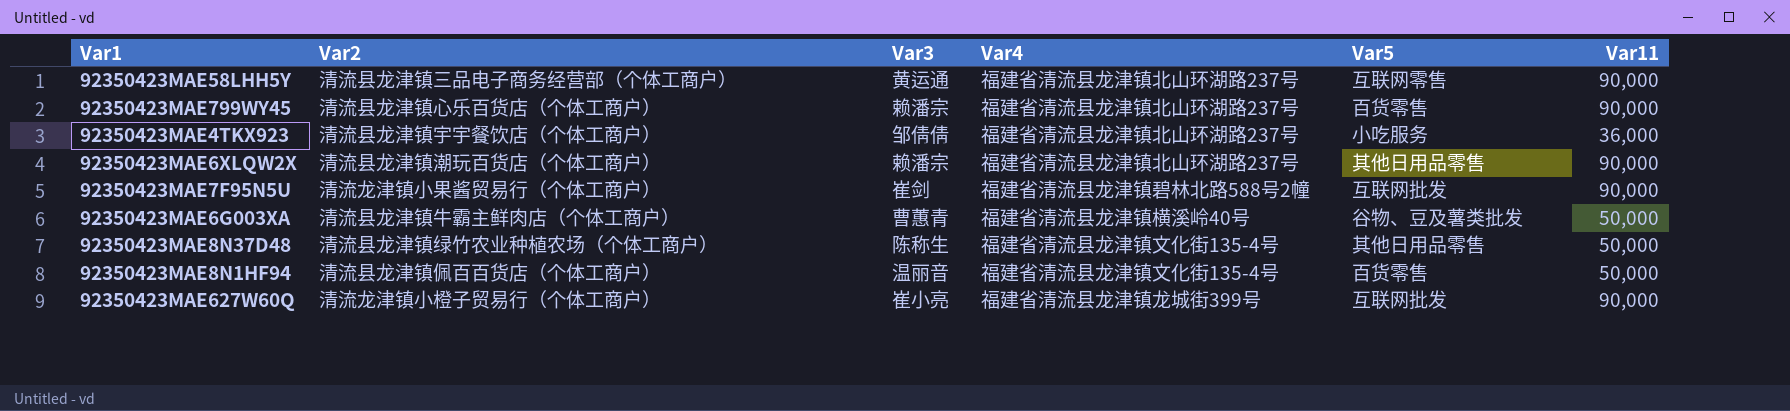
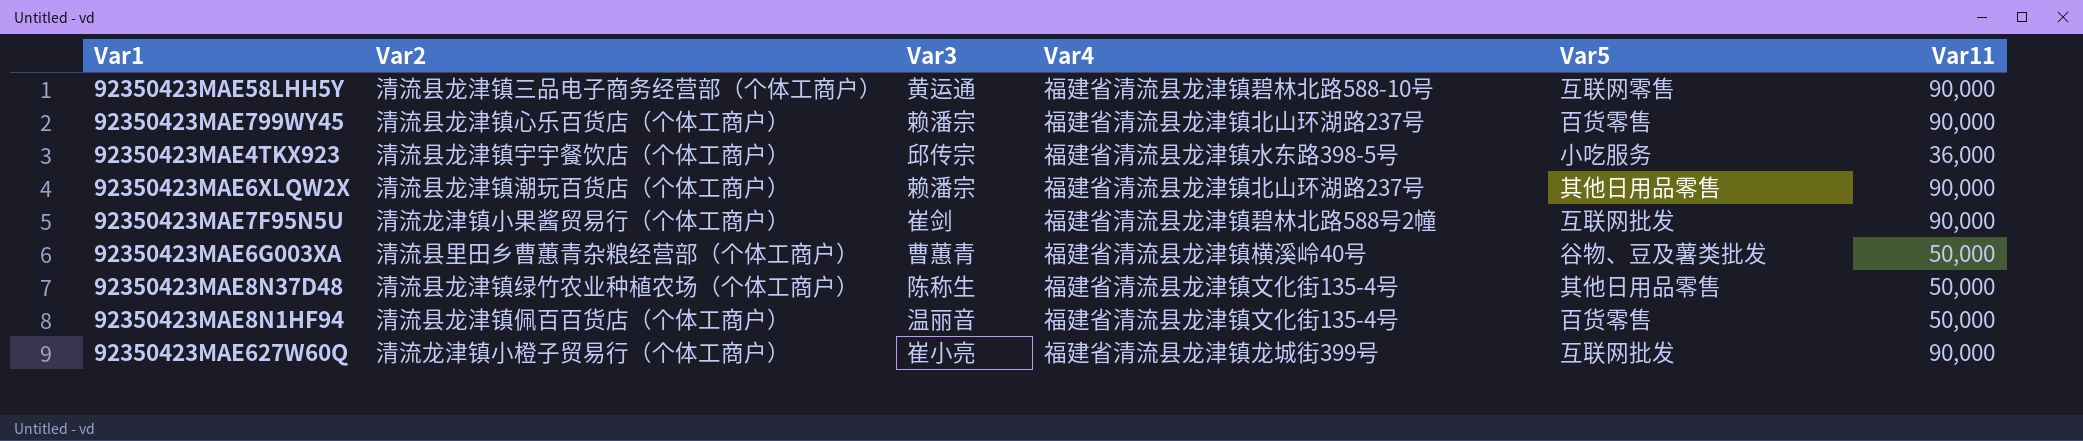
92350423MAE58LHH5Y | Var4: 福建省清流县龙津镇北山环湖路237号 -> 福建省清流县龙津镇碧林北路588-10号
92350423MAE4TKX923 | Var3: 邹倩倩 -> 邱传宗
92350423MAE4TKX923 | Var4: 福建省清流县龙津镇北山环湖路237号 -> 福建省清流县龙津镇水东路398-5号
92350423MAE6G003XA | Var2: 清流县龙津镇牛霸主鲜肉店（个体工商户） -> 清流县里田乡曹蕙青杂粮经营部（个体工商户）

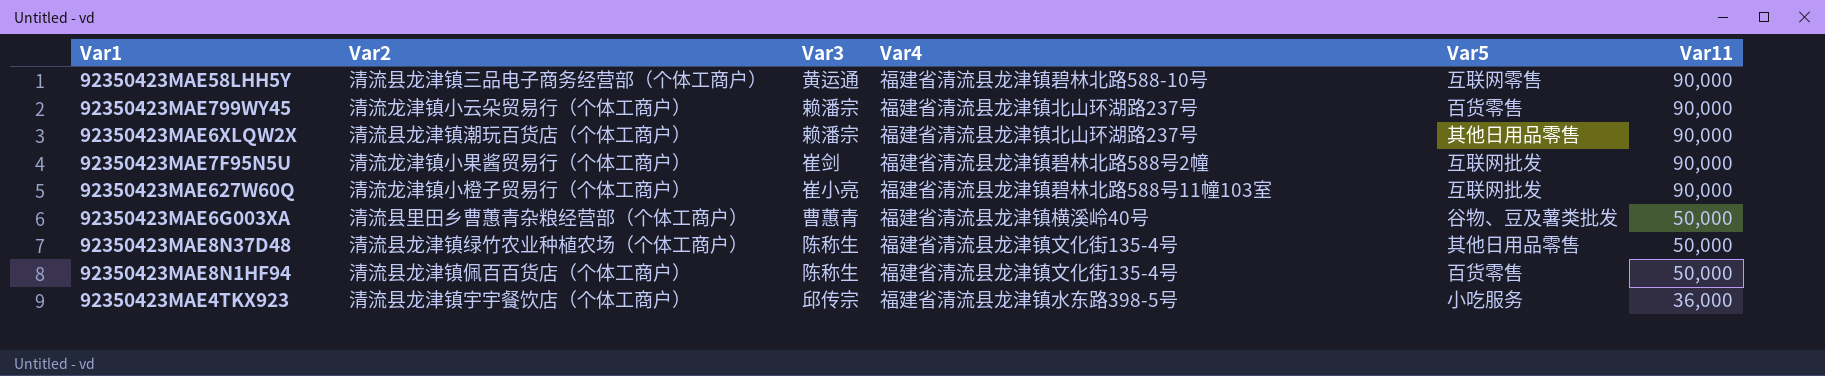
row order: none -> Var11 descending
92350423MAE799WY45 | Var2: 清流县龙津镇心乐百货店（个体工商户） -> 清流龙津镇小云朵贸易行（个体工商户）
92350423MAE627W60Q | Var4: 福建省清流县龙津镇龙城街399号 -> 福建省清流县龙津镇碧林北路588号11幢103室
92350423MAE8N1HF94 | Var3: 温丽音 -> 陈称生

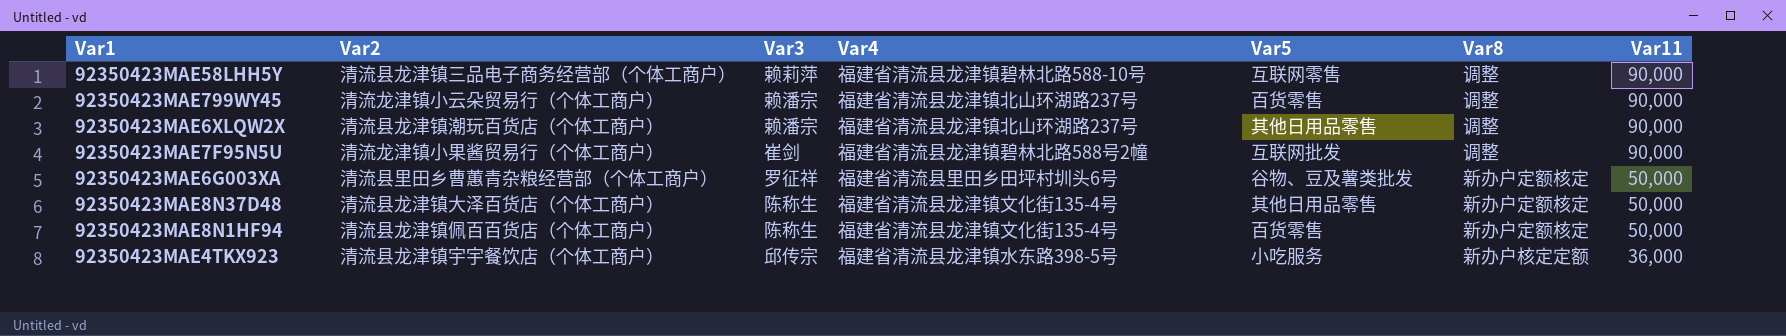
column Var8 | position: none -> 6
row 92350423MAE627W60Q: 清流龙津镇小橙子贸易行（个体工商户） | 崔小亮 | 福建省清流县龙津镇碧林北路588号11幢103室 | 互联网批发 | 90,000 -> none
92350423MAE58LHH5Y | Var3: 黄运通 -> 赖莉萍
92350423MAE6G003XA | Var3: 曹蕙青 -> 罗征祥
92350423MAE6G003XA | Var4: 福建省清流县龙津镇横溪岭40号 -> 福建省清流县里田乡田坪村圳头6号
92350423MAE8N37D48 | Var2: 清流县龙津镇绿竹农业种植农场（个体工商户） -> 清流县龙津镇大泽百货店（个体工商户）

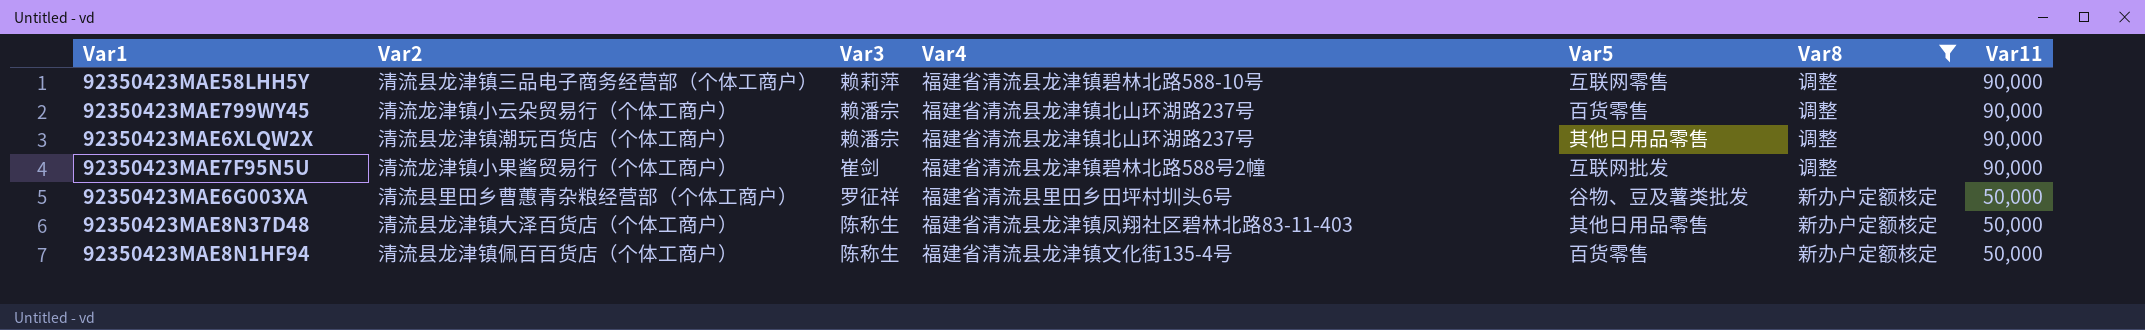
filter: none -> Var8 != 新办户核定定额
92350423MAE8N37D48 | Var4: 福建省清流县龙津镇文化街135-4号 -> 福建省清流县龙津镇凤翔社区碧林北路83-11-403

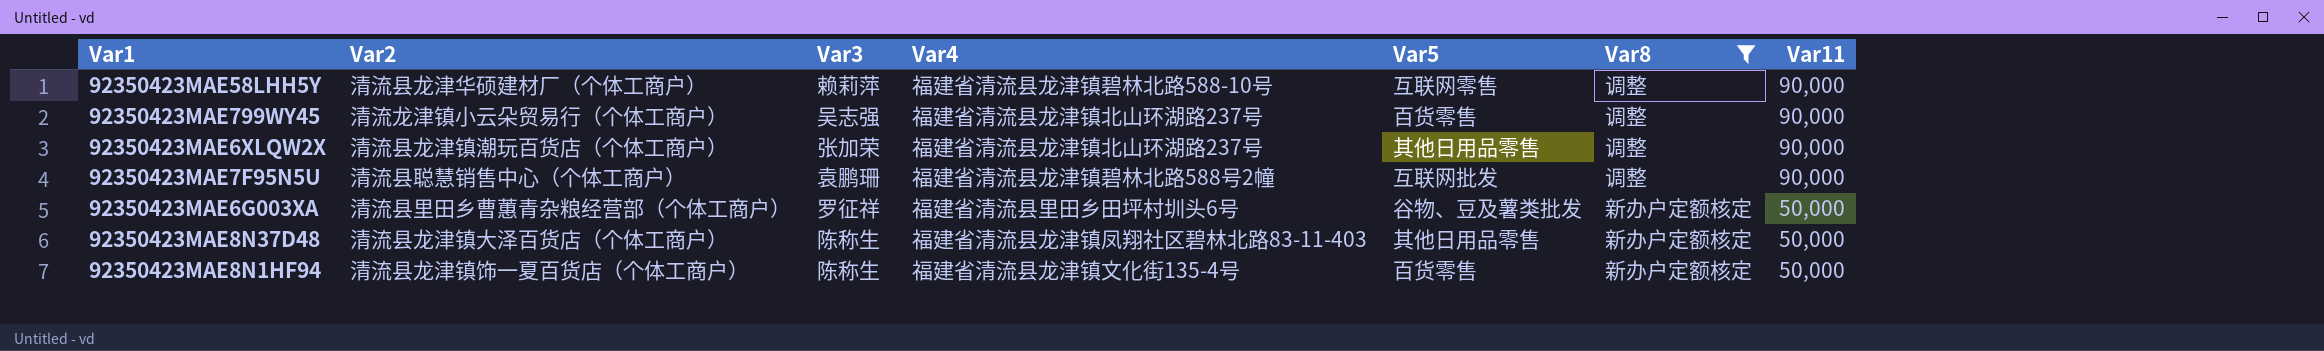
92350423MAE58LHH5Y | Var2: 清流县龙津镇三品电子商务经营部（个体工商户） -> 清流县龙津华硕建材厂（个体工商户）
92350423MAE799WY45 | Var3: 赖潘宗 -> 吴志强
92350423MAE6XLQW2X | Var3: 赖潘宗 -> 张加荣
92350423MAE7F95N5U | Var2: 清流龙津镇小果酱贸易行（个体工商户） -> 清流县聪慧销售中心（个体工商户）
92350423MAE7F95N5U | Var3: 崔剑 -> 袁鹏珊
92350423MAE8N1HF94 | Var2: 清流县龙津镇佩百百货店（个体工商户） -> 清流县龙津镇饰一夏百货店（个体工商户）

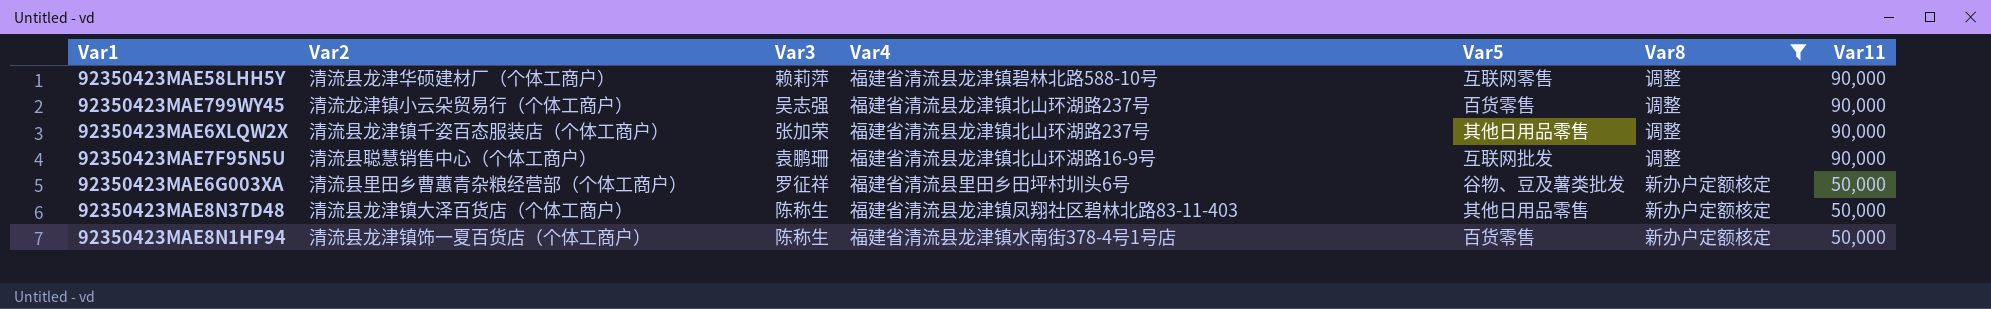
92350423MAE6XLQW2X | Var2: 清流县龙津镇潮玩百货店（个体工商户） -> 清流县龙津镇千姿百态服装店（个体工商户）
92350423MAE7F95N5U | Var4: 福建省清流县龙津镇碧林北路588号2幢 -> 福建省清流县龙津镇北山环湖路16-9号
92350423MAE8N1HF94 | Var4: 福建省清流县龙津镇文化街135-4号 -> 福建省清流县龙津镇水南街378-4号1号店

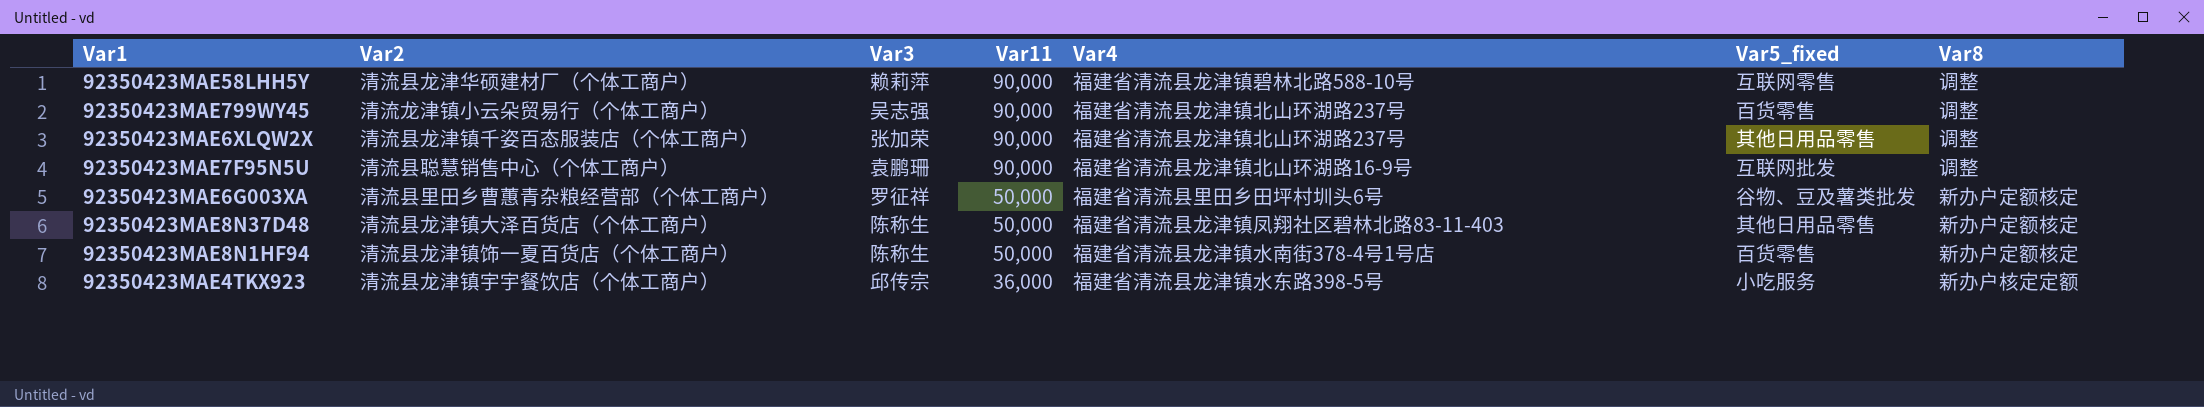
filter: Var8 != 新办户核定定额 -> none
column Var11 | position: 7 -> 4
column name: Var5 -> Var5_fixed

